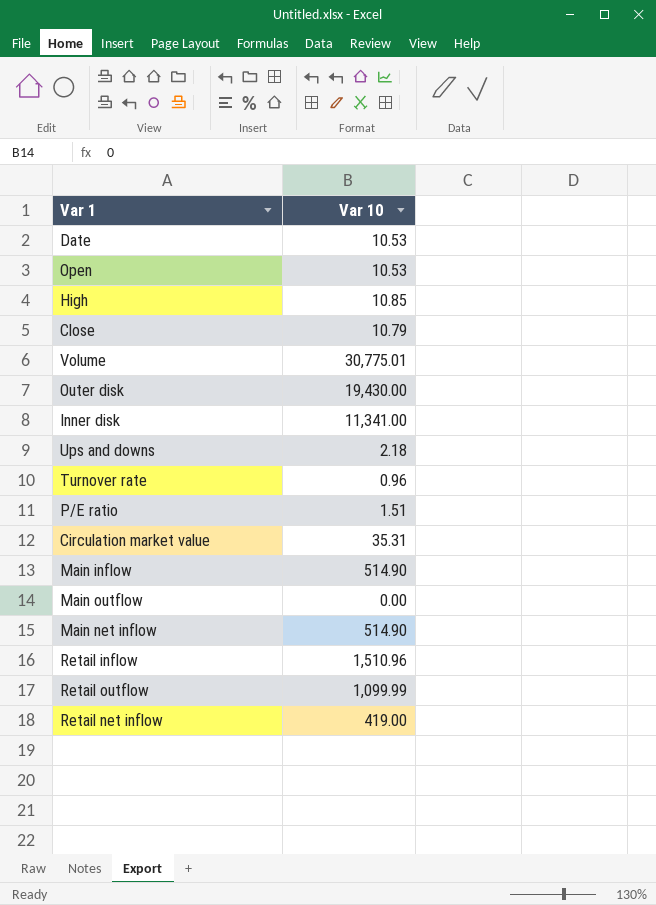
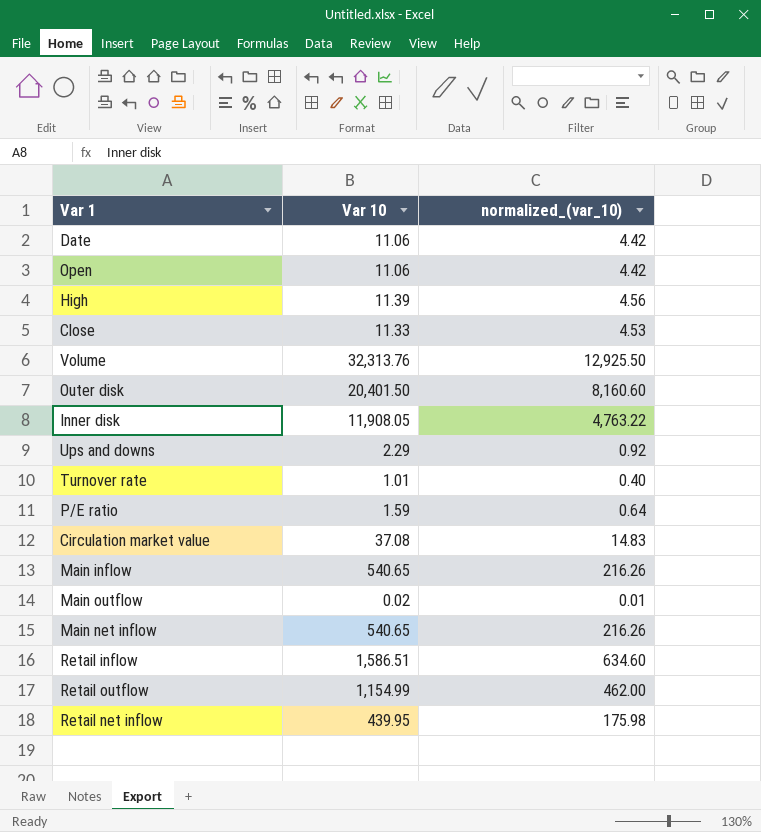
column normalized_(var_10) | formula: none -> [Var 10] * 0.4
Date | Var 10: 10.53 -> 11.06
Open | Var 10: 10.53 -> 11.06
High | Var 10: 10.85 -> 11.39
Close | Var 10: 10.79 -> 11.33
Volume | Var 10: 30,775.01 -> 32,313.76
Outer disk | Var 10: 19,430.00 -> 20,401.50
Inner disk | Var 10: 11,341.00 -> 11,908.05
Ups and downs | Var 10: 2.18 -> 2.29
Turnover rate | Var 10: 0.96 -> 1.01
P/E ratio | Var 10: 1.51 -> 1.59
Circulation market value | Var 10: 35.31 -> 37.08
Main inflow | Var 10: 514.90 -> 540.65
Main outflow | Var 10: 0.00 -> 0.02
Main net inflow | Var 10: 514.90 -> 540.65
Retail inflow | Var 10: 1,510.96 -> 1,586.51
Retail outflow | Var 10: 1,099.99 -> 1,154.99
Retail net inflow | Var 10: 419.00 -> 439.95

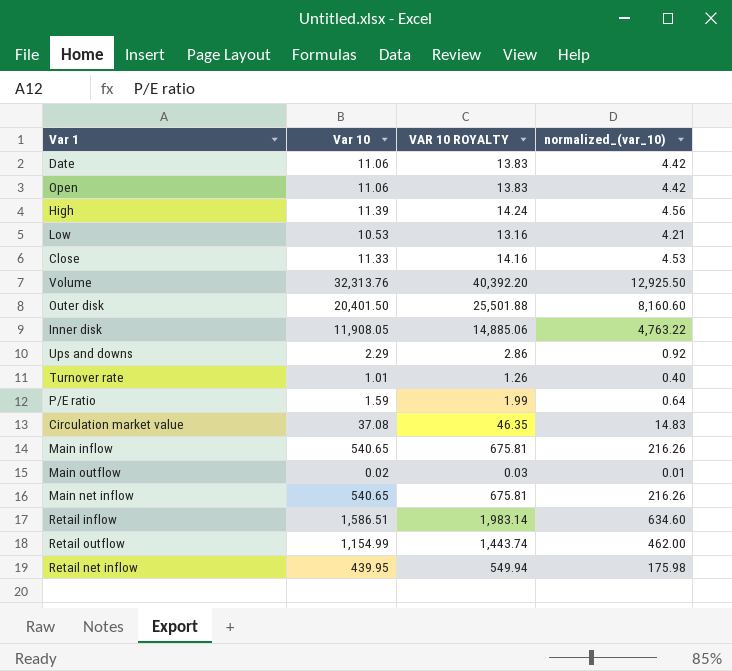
column VAR 10 ROYALTY | formula: none -> [Var 10] * 1.25
row Low: none -> 10.53 | 13.16 | 4.21

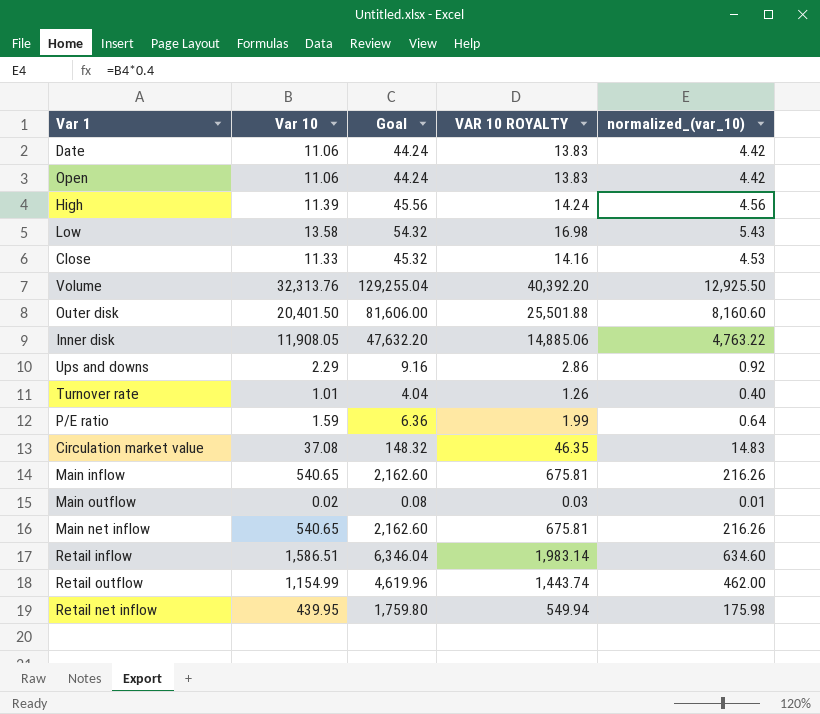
column Goal | formula: none -> [Var 10] * 4
Low | Var 10: 10.53 -> 13.58
Low | VAR 10 ROYALTY: 13.16 -> 16.98
Low | normalized_(var_10): 4.21 -> 5.43

